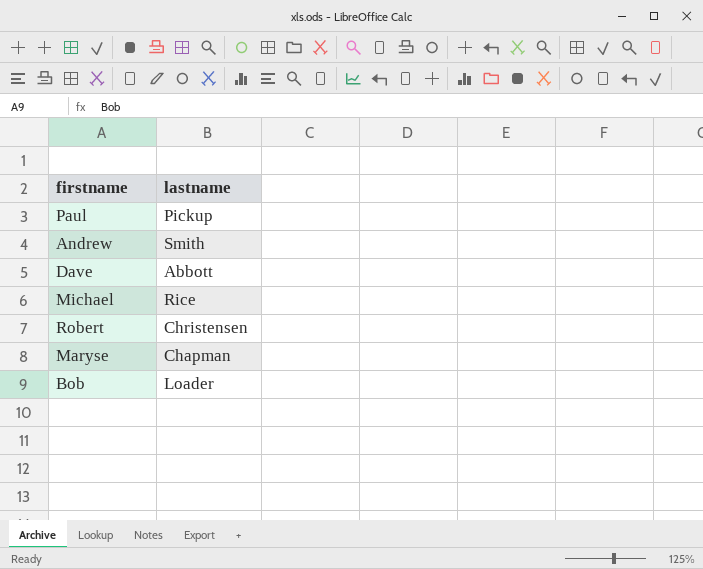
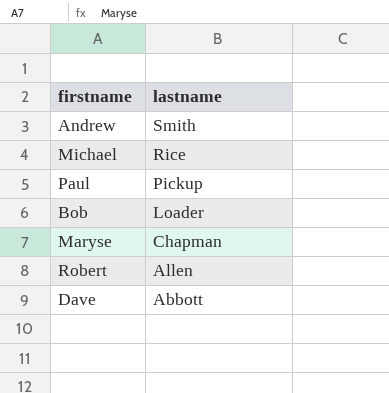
row order: none -> lastname descending
Robert | lastname: Christensen -> Allen

